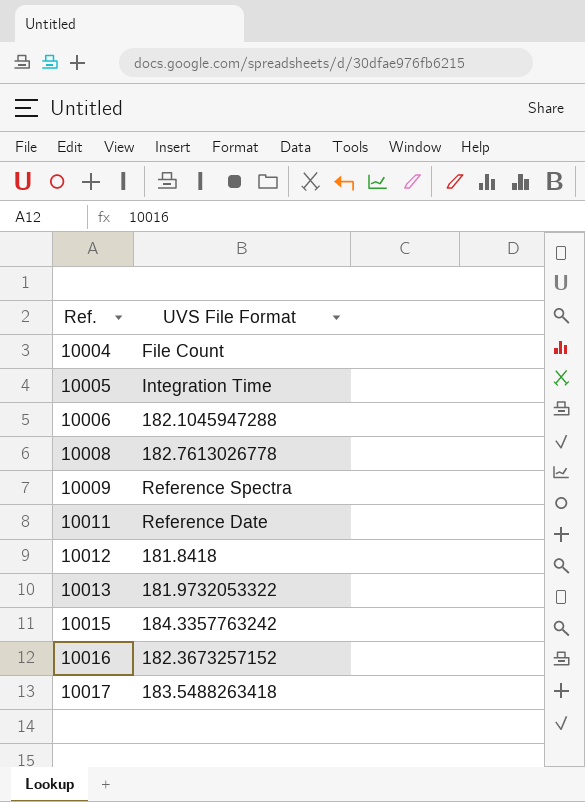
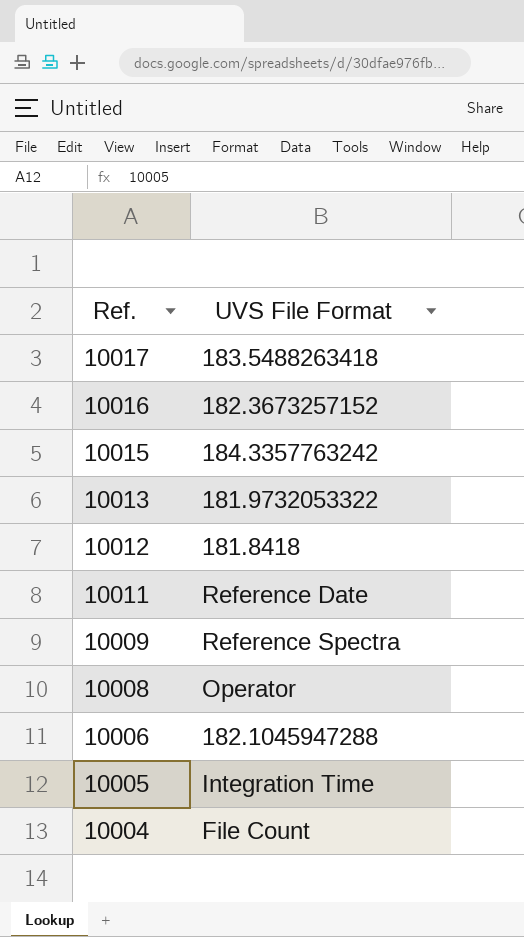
row order: Ref. ascending -> Ref. descending
10008 | UVS File Format: 182.7613026778 -> Operator

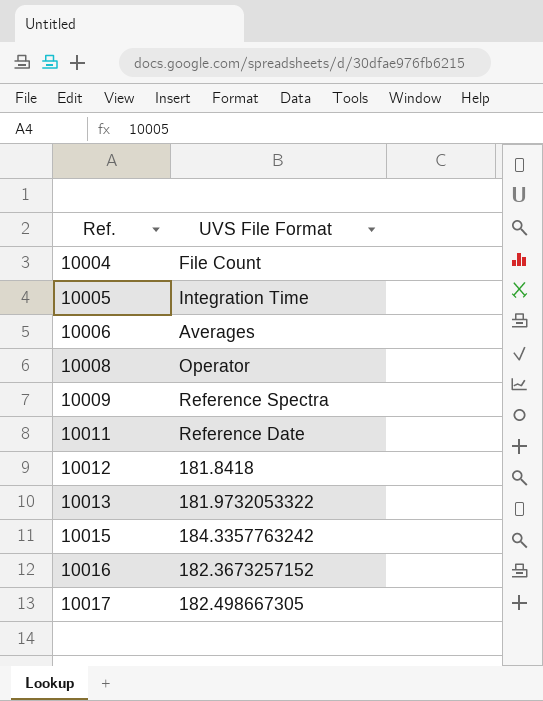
row order: Ref. descending -> Ref. ascending
10006 | UVS File Format: 182.1045947288 -> Averages
10017 | UVS File Format: 183.5488263418 -> 182.498667305

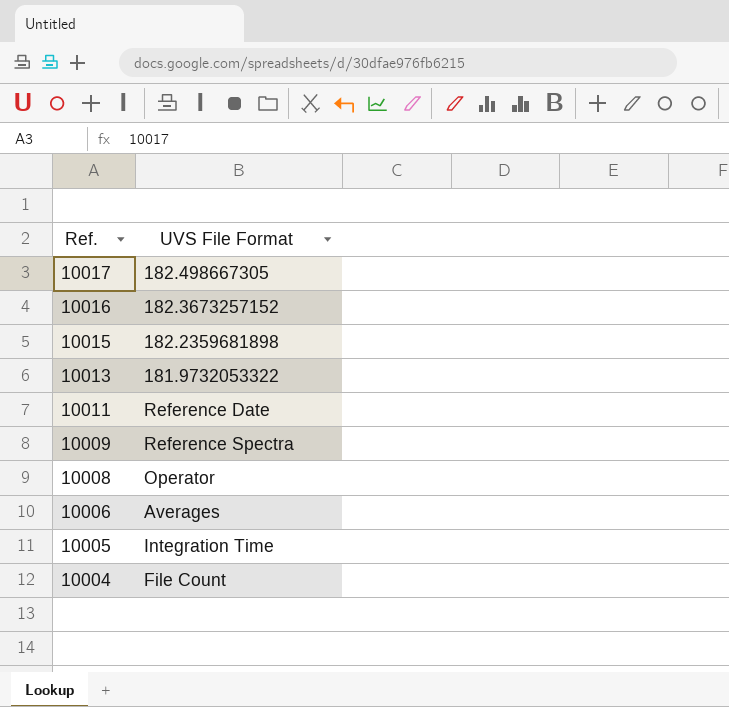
row order: Ref. ascending -> Ref. descending
row 10012: 181.8418 -> none
10015 | UVS File Format: 184.3357763242 -> 182.2359681898

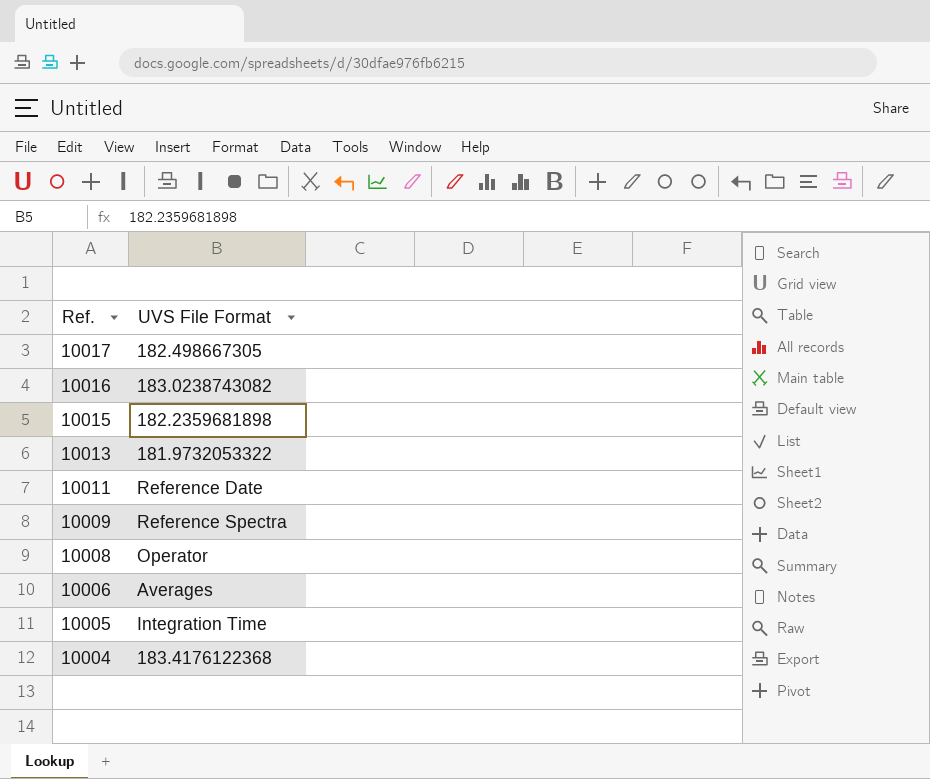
10016 | UVS File Format: 182.3673257152 -> 183.0238743082
10004 | UVS File Format: File Count -> 183.4176122368

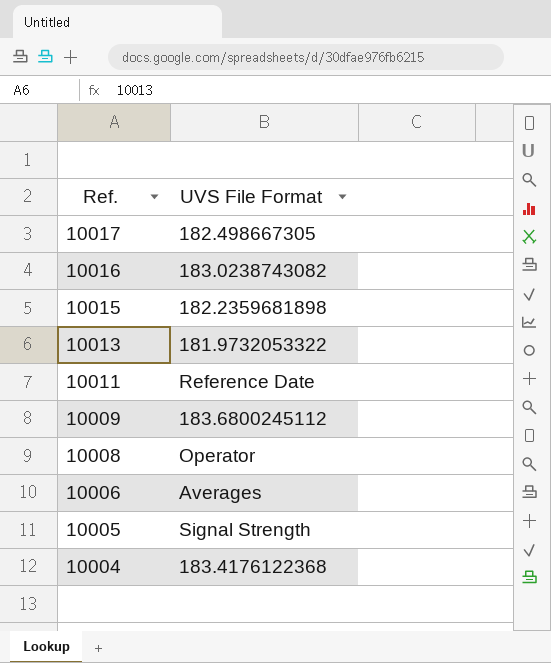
10009 | UVS File Format: Reference Spectra -> 183.6800245112
10005 | UVS File Format: Integration Time -> Signal Strength

